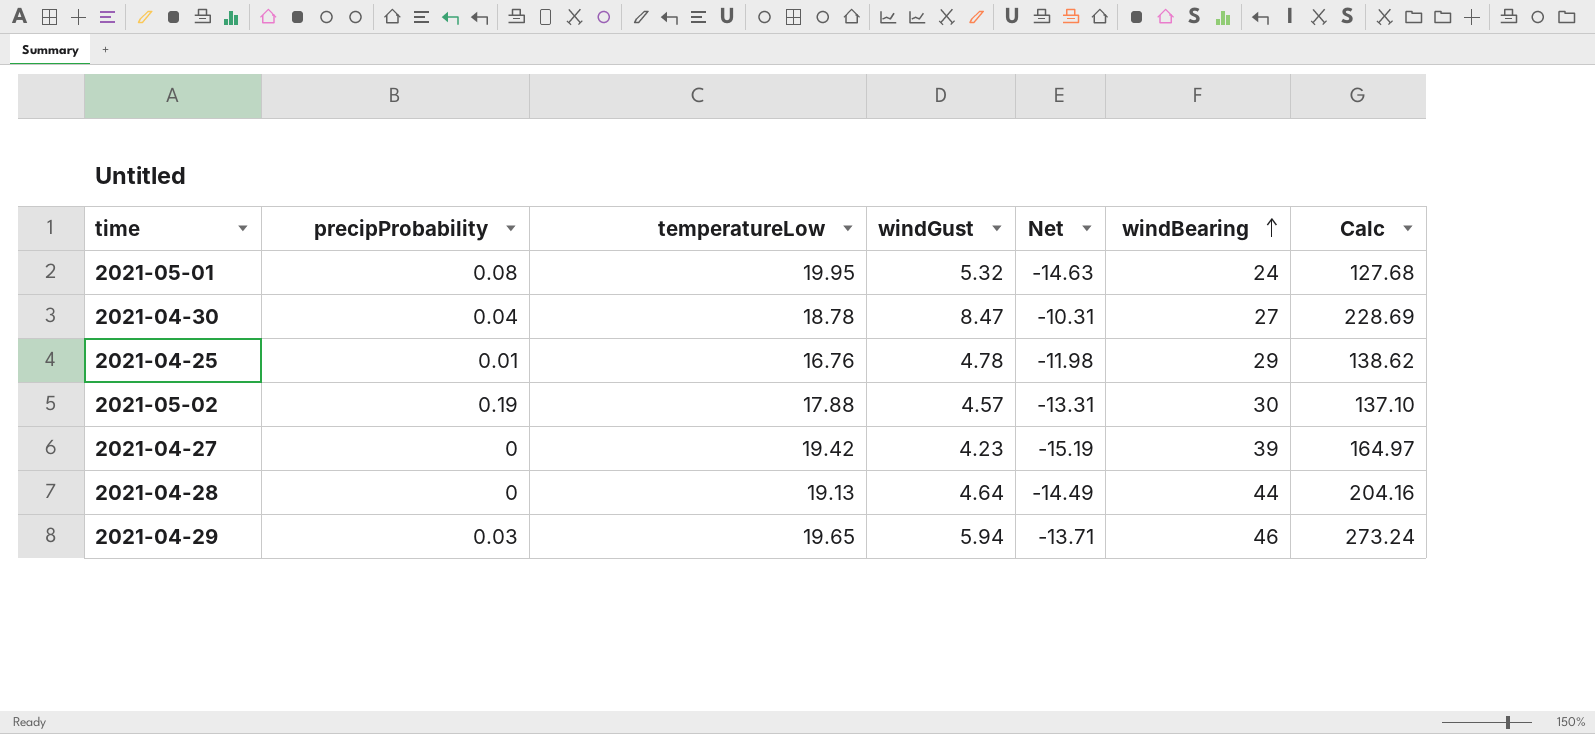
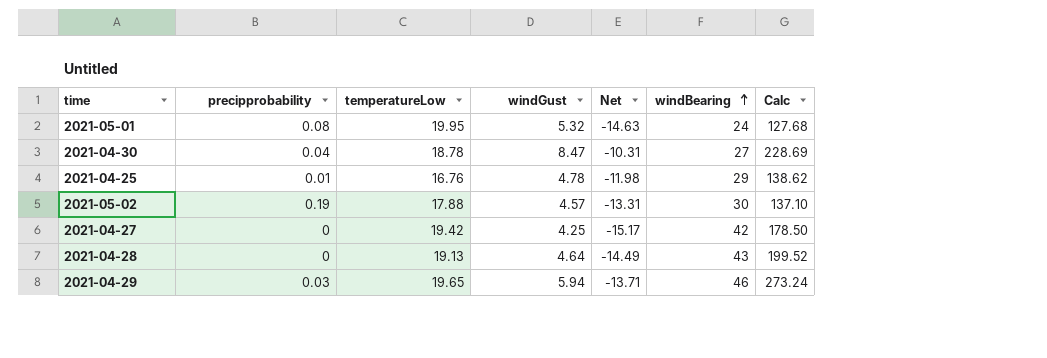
column name: precipProbability -> precipprobability
2021-04-27 | windGust: 4.23 -> 4.25
2021-04-27 | Net: -15.19 -> -15.17
2021-04-27 | windBearing: 39 -> 42
2021-04-27 | Calc: 164.97 -> 178.50
2021-04-28 | windBearing: 44 -> 43
2021-04-28 | Calc: 204.16 -> 199.52

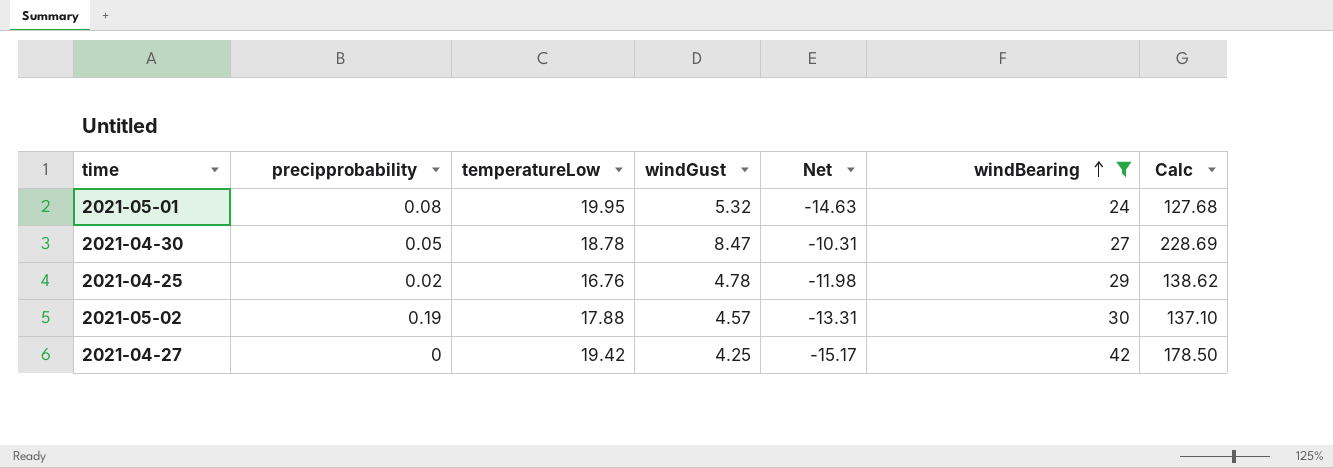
filter: none -> windBearing <= 42
2021-04-30 | precipprobability: 0.04 -> 0.05
2021-04-25 | precipprobability: 0.01 -> 0.02

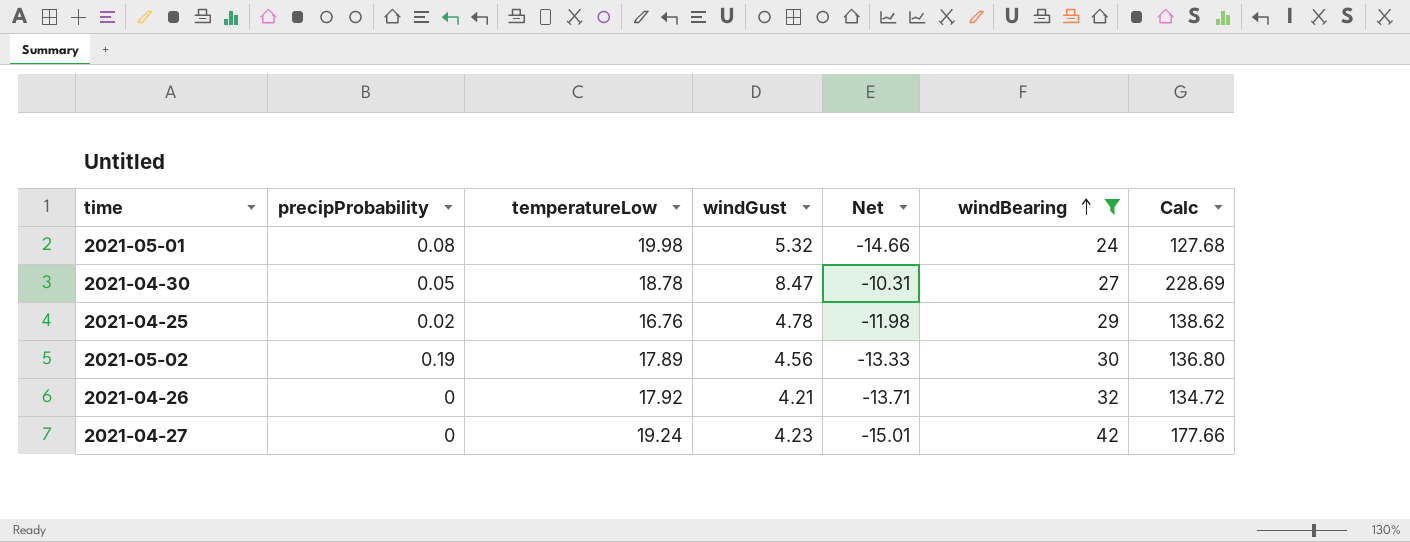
column name: precipprobability -> precipProbability
2021-05-01 | temperatureLow: 19.95 -> 19.98
2021-05-01 | Net: -14.63 -> -14.66
2021-05-02 | temperatureLow: 17.88 -> 17.89
2021-05-02 | windGust: 4.57 -> 4.56
2021-05-02 | Net: -13.31 -> -13.33
2021-05-02 | Calc: 137.10 -> 136.80
row 2021-04-26: none -> 0 | 17.92 | 4.21 | -13.71 | 32 | 134.72
2021-04-27 | temperatureLow: 19.42 -> 19.24
2021-04-27 | windGust: 4.25 -> 4.23
2021-04-27 | Net: -15.17 -> -15.01
2021-04-27 | Calc: 178.50 -> 177.66

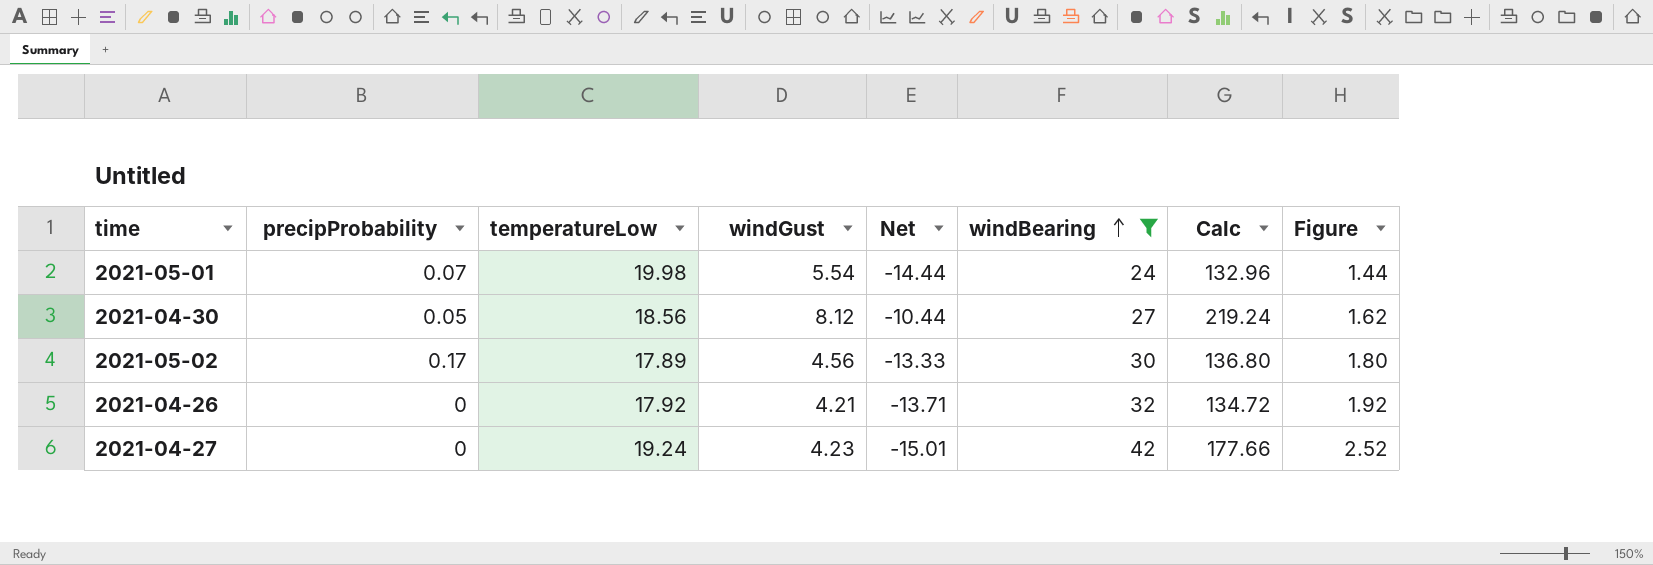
column Figure | formula: none -> [windBearing] * 0.06
row 2021-04-25: 0.02 | 16.76 | 4.78 | -11.98 | 29 | 138.62 -> none
2021-05-01 | precipProbability: 0.08 -> 0.07
2021-05-01 | windGust: 5.32 -> 5.54
2021-05-01 | Net: -14.66 -> -14.44
2021-05-01 | Calc: 127.68 -> 132.96
2021-04-30 | temperatureLow: 18.78 -> 18.56
2021-04-30 | windGust: 8.47 -> 8.12
2021-04-30 | Net: -10.31 -> -10.44
2021-04-30 | Calc: 228.69 -> 219.24
2021-05-02 | precipProbability: 0.19 -> 0.17

